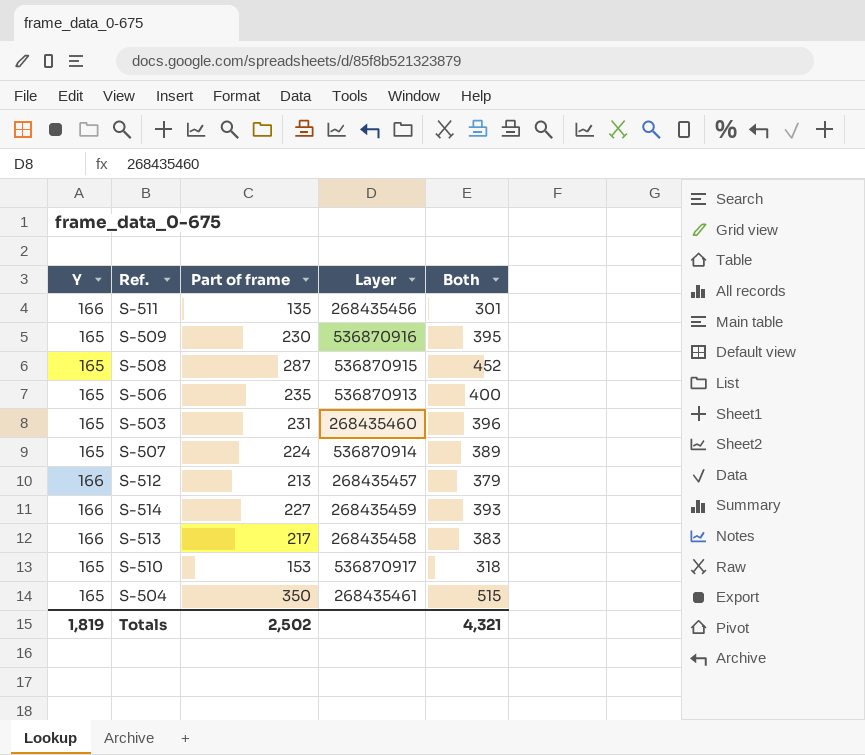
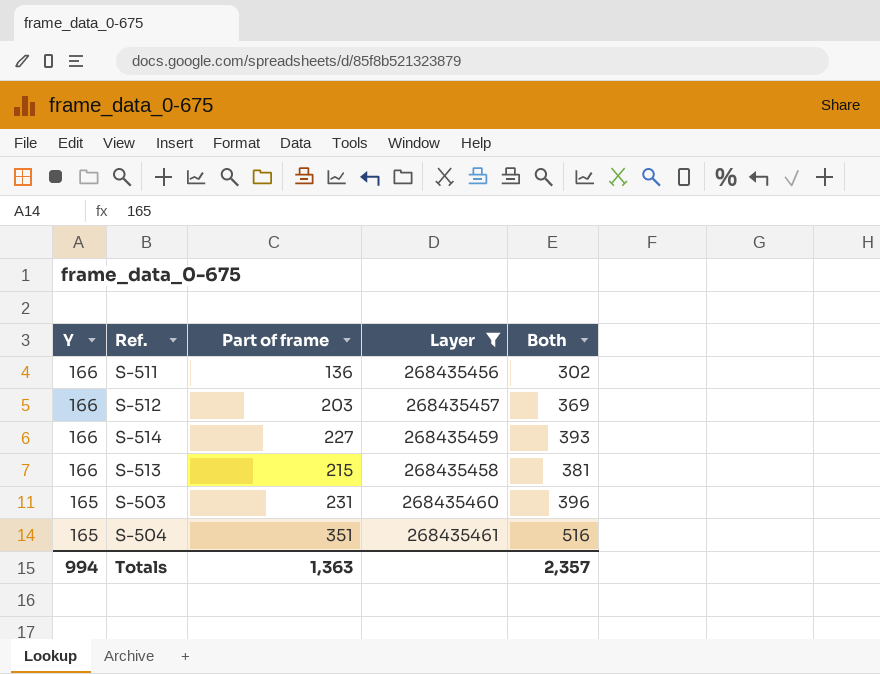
filter: none -> Layer <= 268435461
row order: none -> Y descending
S-511 | Part of frame: 135 -> 136
S-511 | Both: 301 -> 302
S-512 | Part of frame: 213 -> 203
S-512 | Both: 379 -> 369
S-513 | Part of frame: 217 -> 215
S-513 | Both: 383 -> 381
S-504 | Part of frame: 350 -> 351
S-504 | Both: 515 -> 516
Totals | Y: 1,819 -> 994
Totals | Part of frame: 2,502 -> 1,363
Totals | Both: 4,321 -> 2,357

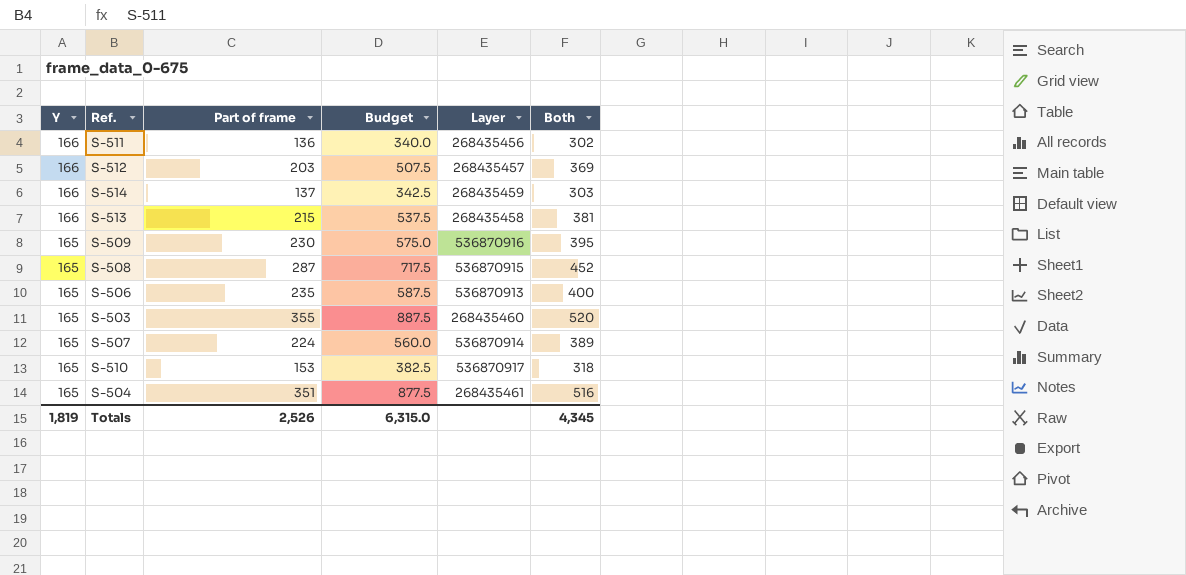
filter: Layer <= 268435461 -> none
column Budget | formula: none -> [Part of frame] * 2.5
S-514 | Part of frame: 227 -> 137
S-514 | Both: 393 -> 303
S-503 | Part of frame: 231 -> 355
S-503 | Both: 396 -> 520
Totals | Y: 994 -> 1,819
Totals | Part of frame: 1,363 -> 2,526
Totals | Both: 2,357 -> 4,345

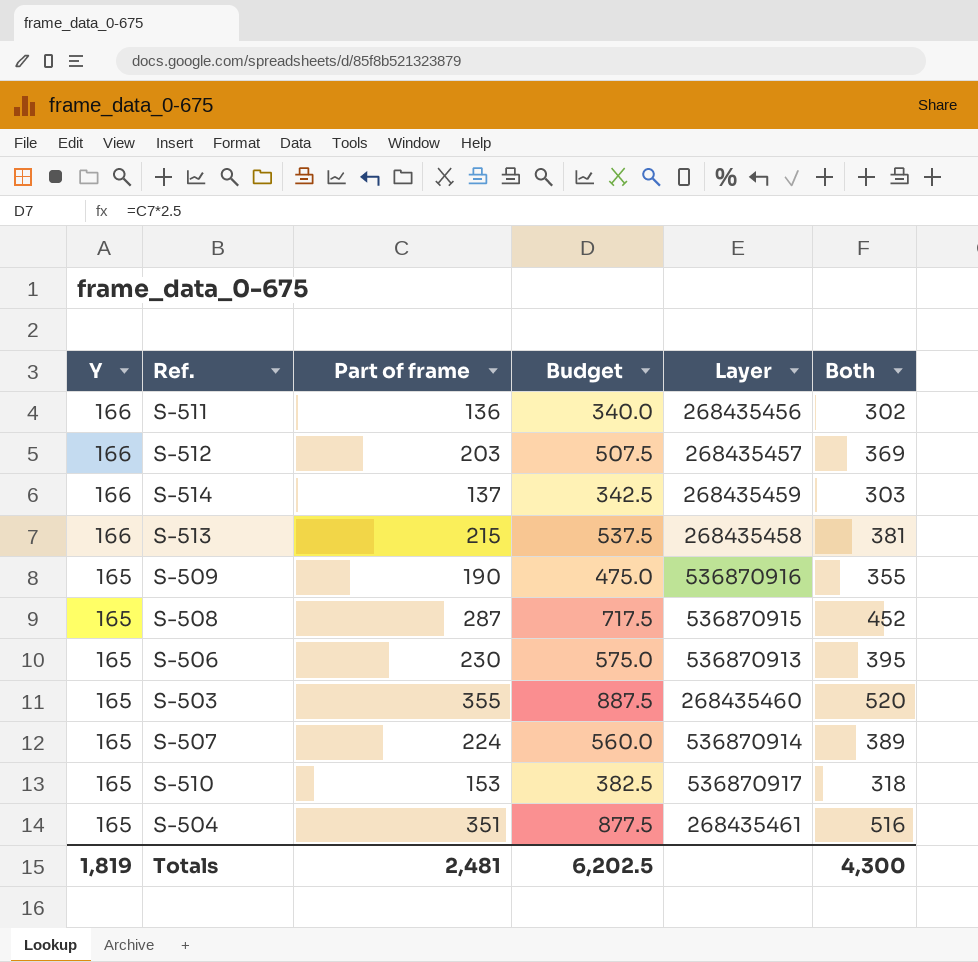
S-509 | Part of frame: 230 -> 190
S-509 | Budget: 575.0 -> 475.0
S-509 | Both: 395 -> 355
S-506 | Part of frame: 235 -> 230
S-506 | Budget: 587.5 -> 575.0
S-506 | Both: 400 -> 395
Totals | Part of frame: 2,526 -> 2,481
Totals | Budget: 6,315.0 -> 6,202.5
Totals | Both: 4,345 -> 4,300

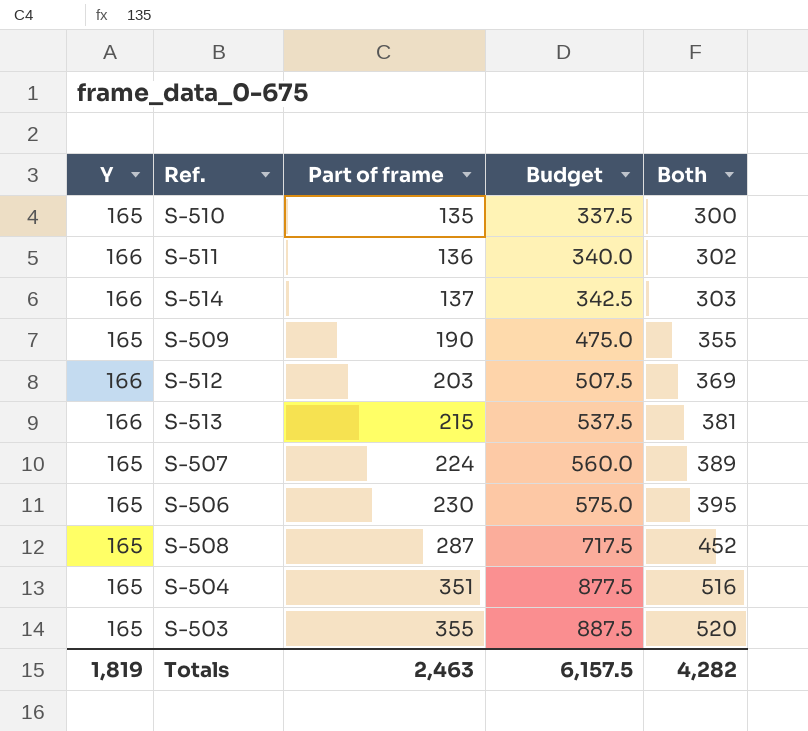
row order: Y descending -> Part of frame ascending
column Layer | position: 5 -> none
S-510 | Part of frame: 153 -> 135
S-510 | Budget: 382.5 -> 337.5
S-510 | Both: 318 -> 300
Totals | Part of frame: 2,481 -> 2,463
Totals | Budget: 6,202.5 -> 6,157.5
Totals | Both: 4,300 -> 4,282

